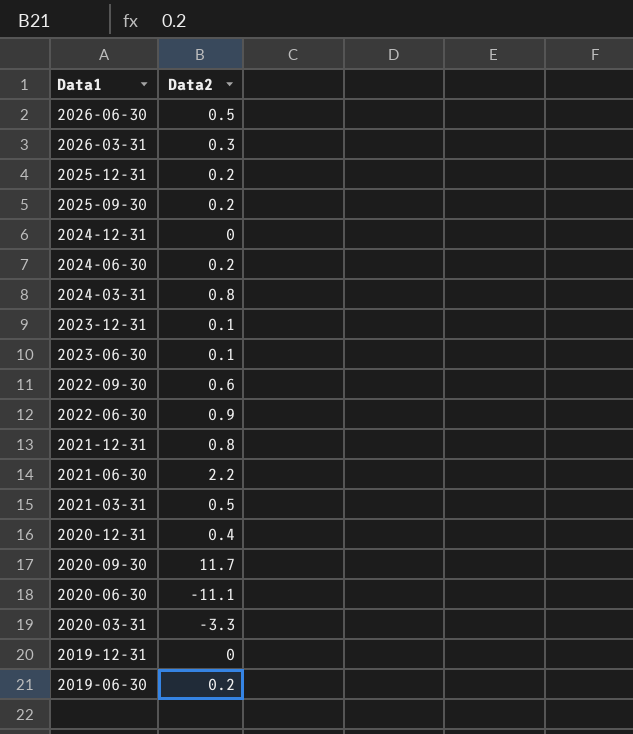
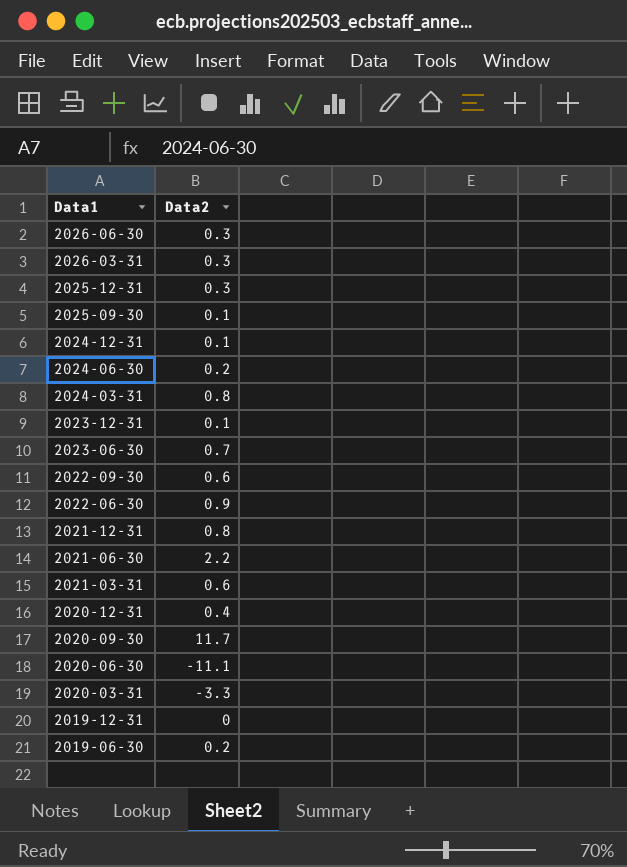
2026-06-30 | Data2: 0.5 -> 0.3
2025-12-31 | Data2: 0.2 -> 0.3
2025-09-30 | Data2: 0.2 -> 0.1
2024-12-31 | Data2: 0 -> 0.1
2023-06-30 | Data2: 0.1 -> 0.7
2021-03-31 | Data2: 0.5 -> 0.6

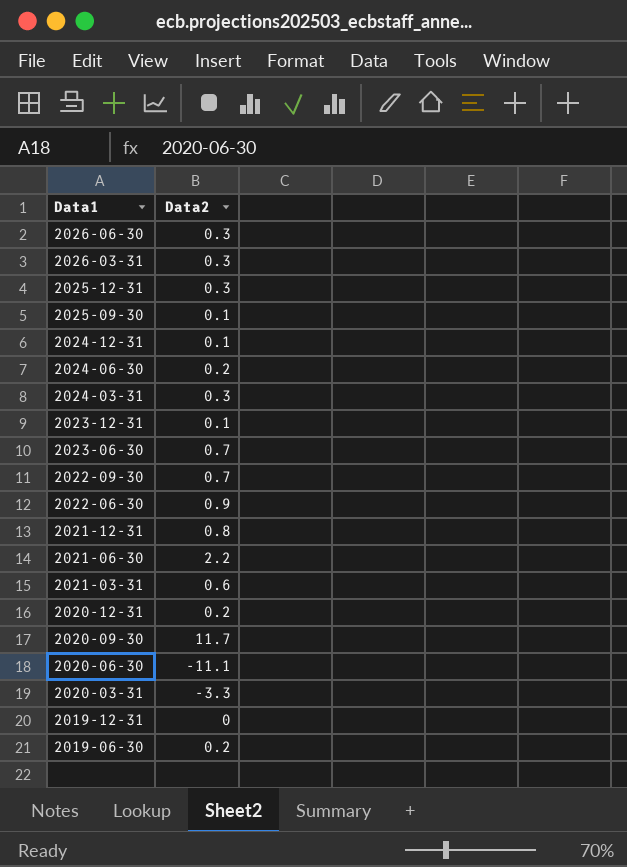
2024-03-31 | Data2: 0.8 -> 0.3
2022-09-30 | Data2: 0.6 -> 0.7
2020-12-31 | Data2: 0.4 -> 0.2

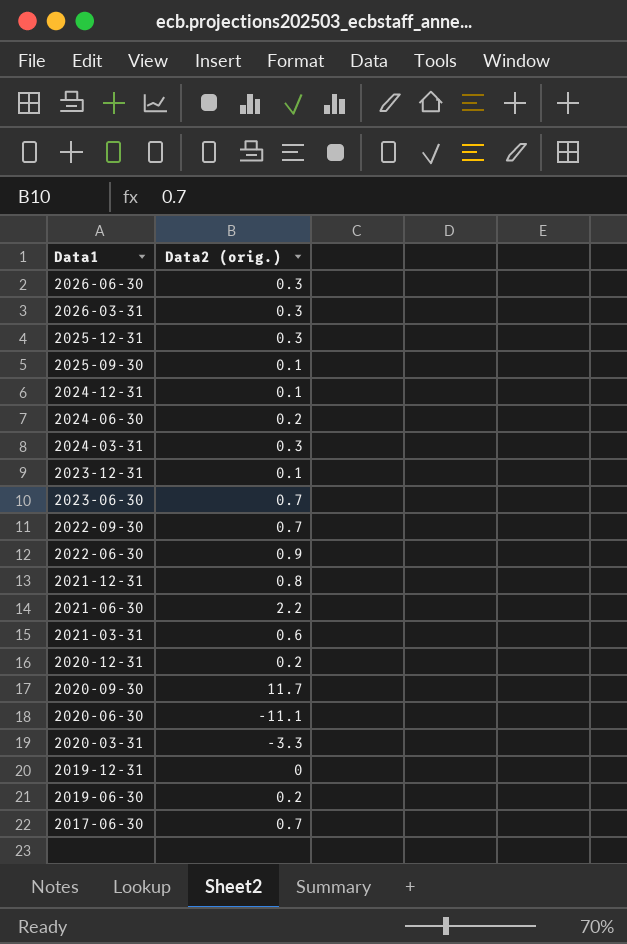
column name: Data2 -> Data2 (orig.)
row 2017-06-30: none -> 0.7

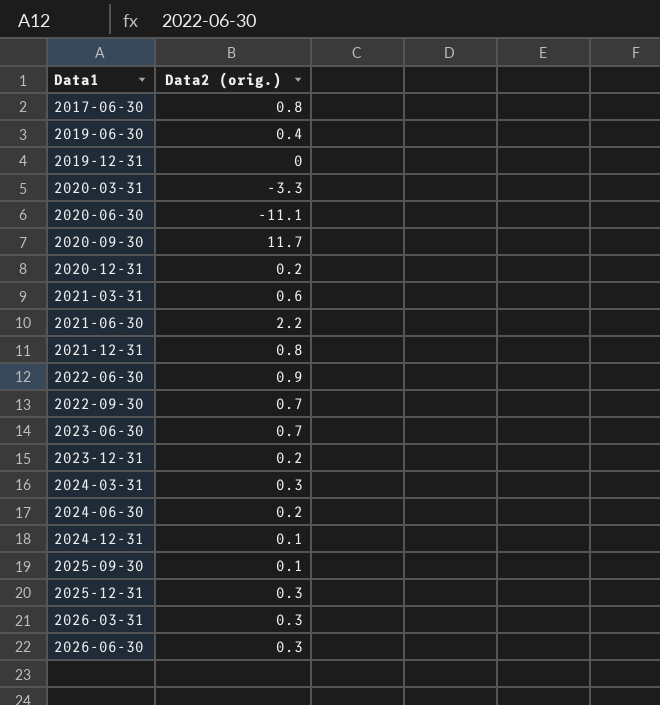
row order: Data1 descending -> Data1 ascending
2017-06-30 | Data2 (orig.): 0.7 -> 0.8
2019-06-30 | Data2 (orig.): 0.2 -> 0.4
2023-12-31 | Data2 (orig.): 0.1 -> 0.2

